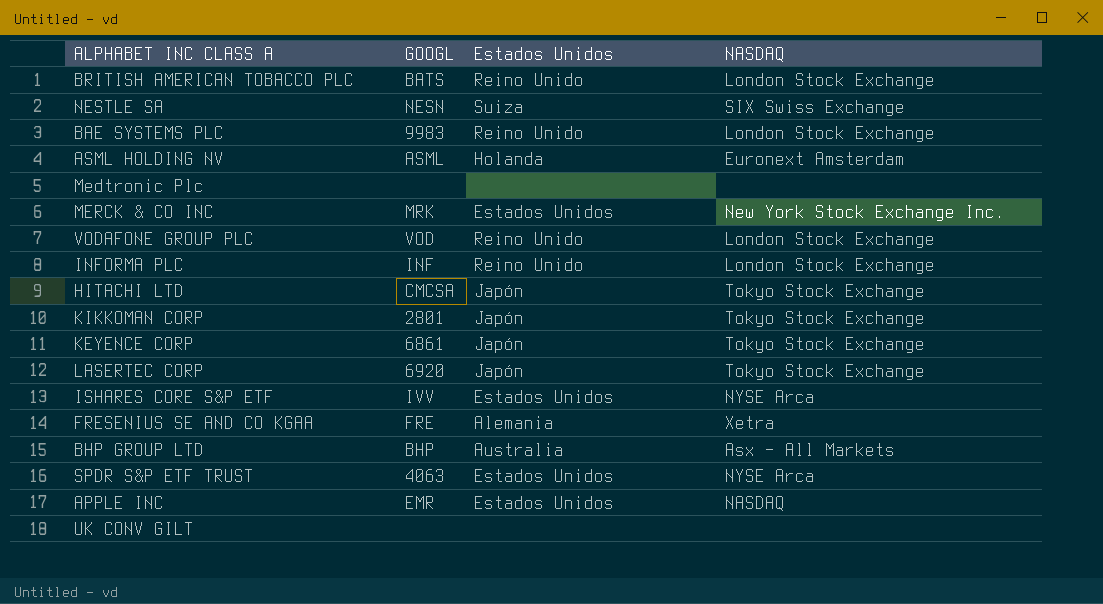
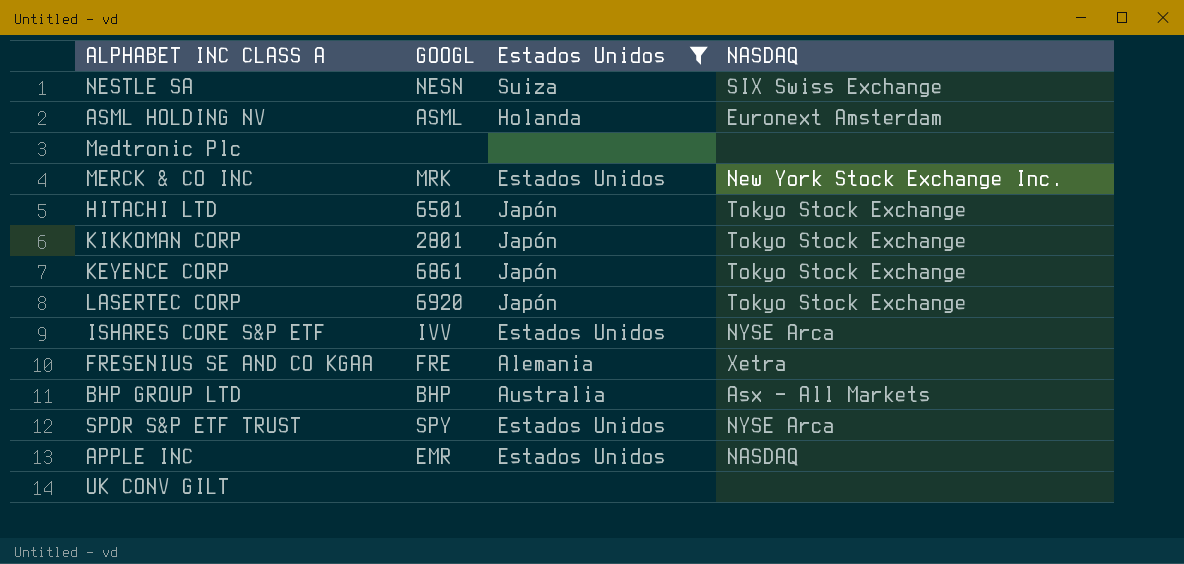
filter: none -> Estados Unidos != Reino Unido
HITACHI LTD | GOOGL: CMCSA -> 6501
SPDR S&P ETF TRUST | GOOGL: 4063 -> SPY

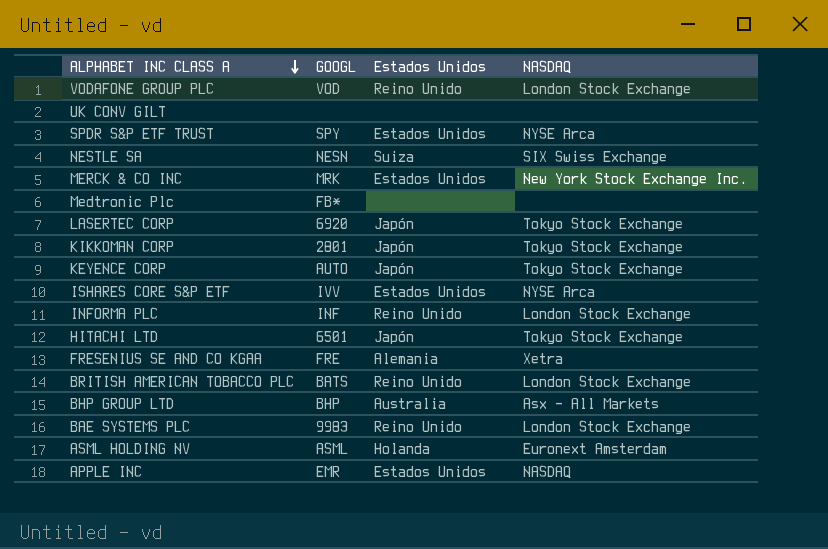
filter: Estados Unidos != Reino Unido -> none
row order: none -> ALPHABET INC CLASS A descending
Medtronic Plc | GOOGL: none -> FB*
KEYENCE CORP | GOOGL: 6861 -> AUTO

